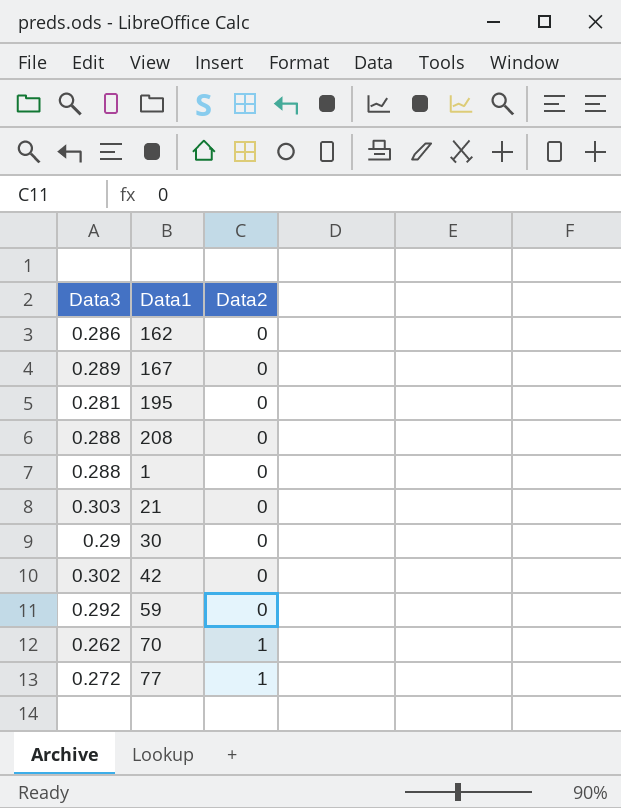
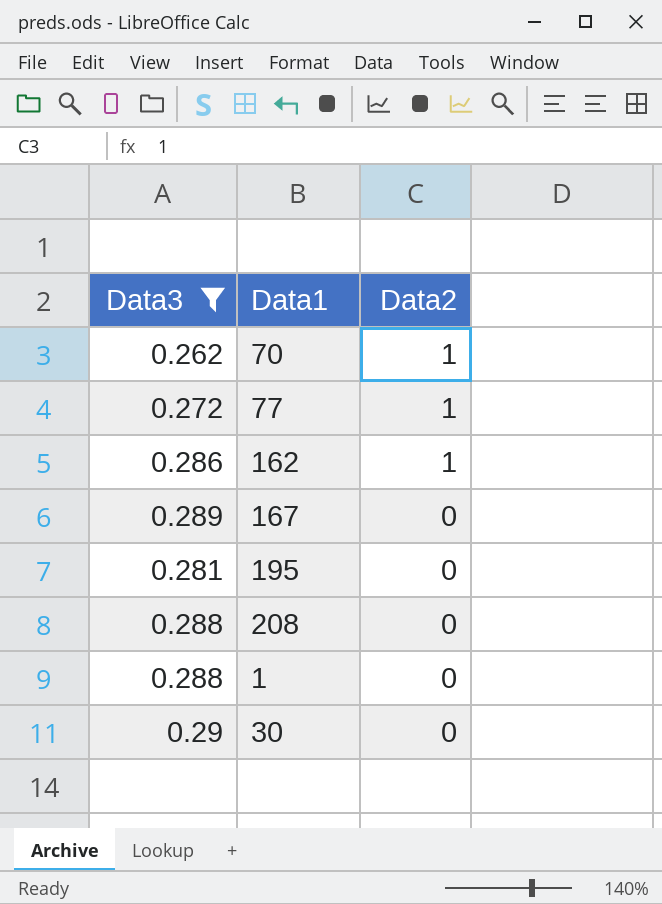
filter: none -> Data3 <= 0.29
row order: Data2 ascending -> Data2 descending
162 | Data2: 0 -> 1

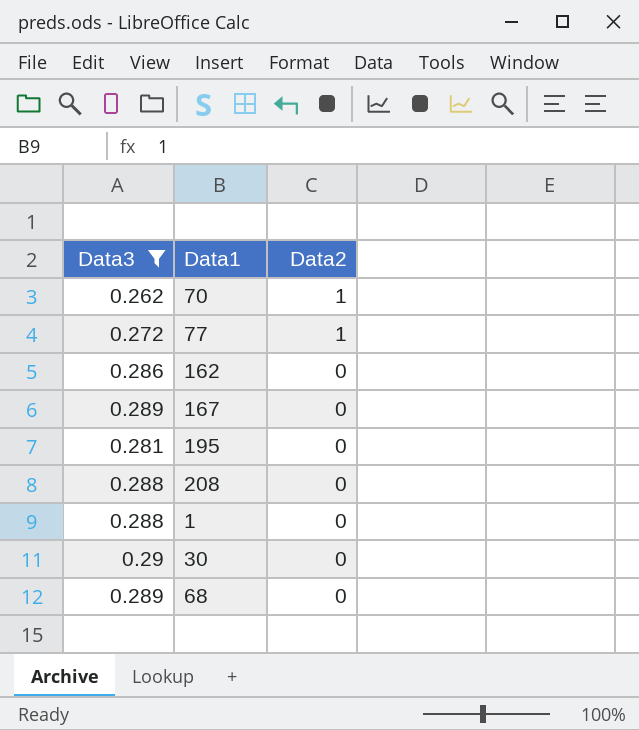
162 | Data2: 1 -> 0
row 68: none -> 0.289 | 0

